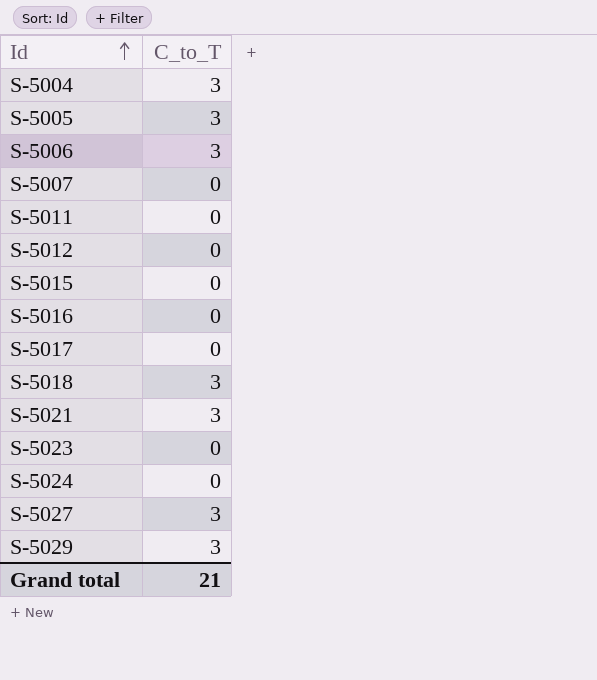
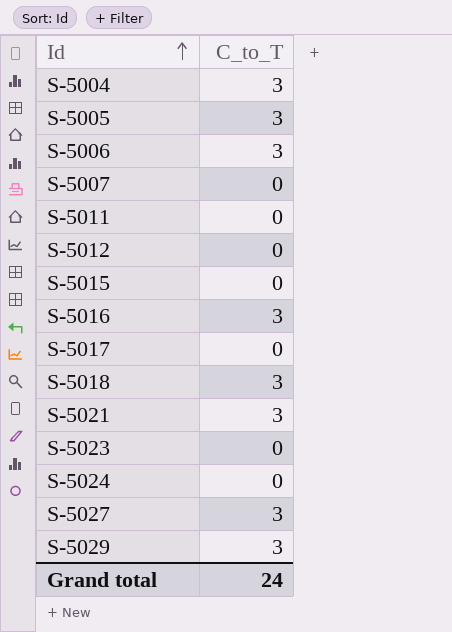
S-5016 | C_to_T: 0 -> 3
Grand total | C_to_T: 21 -> 24

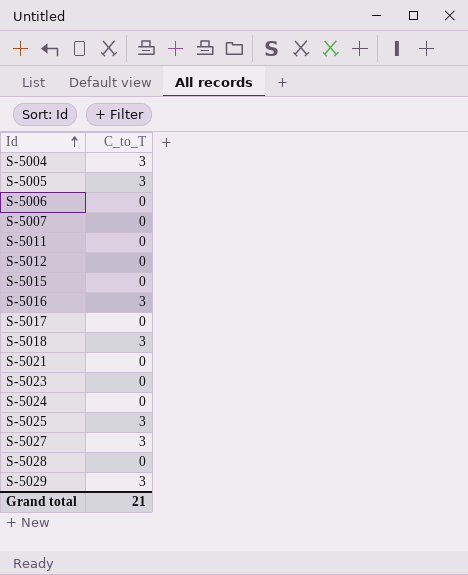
S-5006 | C_to_T: 3 -> 0
S-5021 | C_to_T: 3 -> 0
row S-5025: none -> 3
row S-5028: none -> 0
Grand total | C_to_T: 24 -> 21

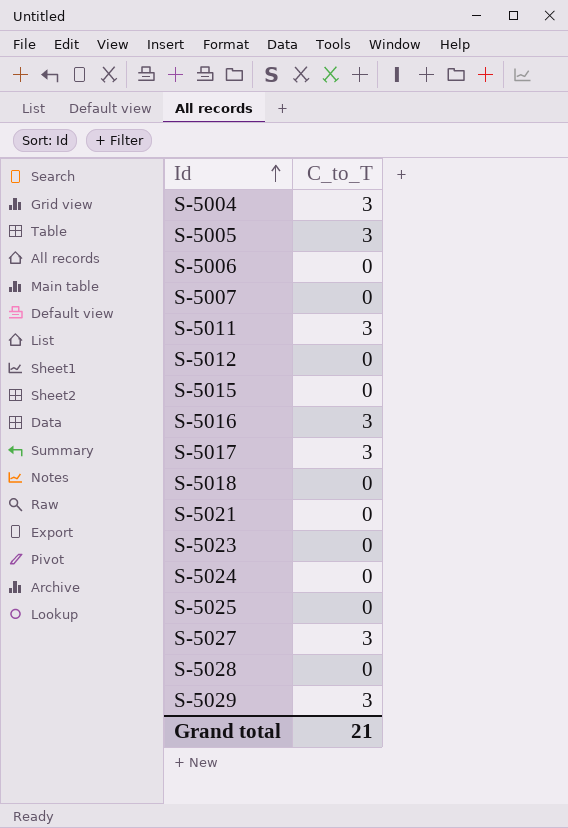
S-5011 | C_to_T: 0 -> 3
S-5017 | C_to_T: 0 -> 3
S-5018 | C_to_T: 3 -> 0
S-5025 | C_to_T: 3 -> 0

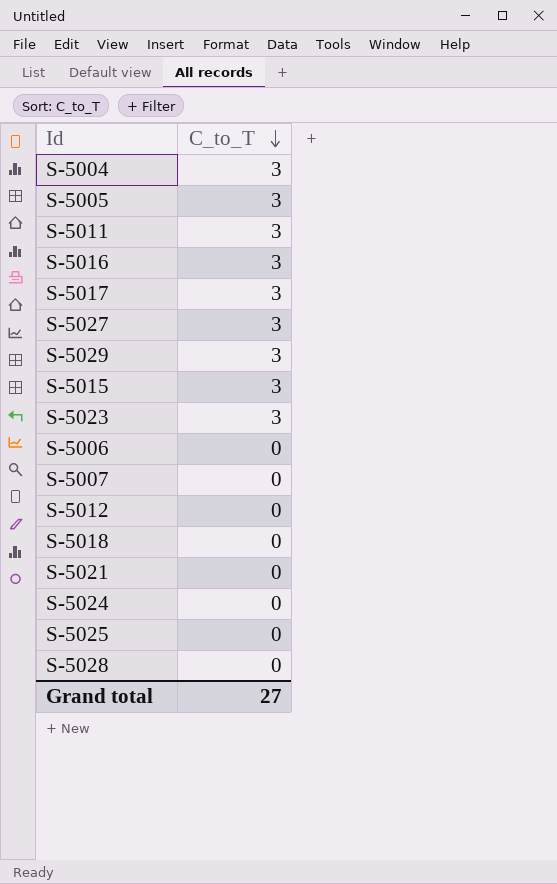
row order: Id ascending -> C_to_T descending
S-5015 | C_to_T: 0 -> 3
S-5023 | C_to_T: 0 -> 3
Grand total | C_to_T: 21 -> 27

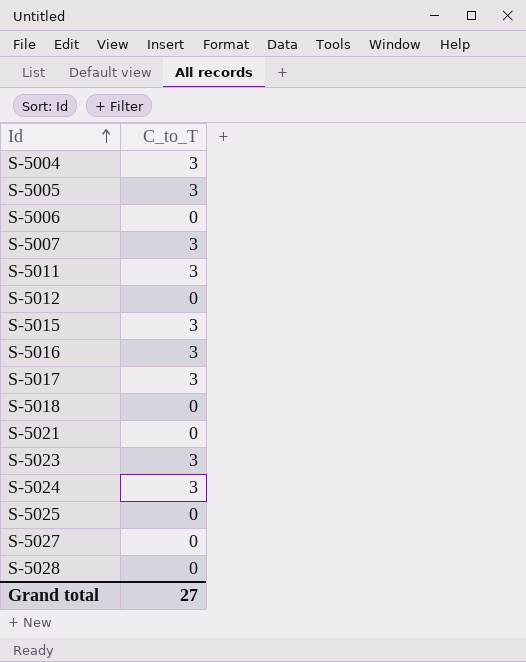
row order: C_to_T descending -> Id ascending
row S-5029: 3 -> none
S-5007 | C_to_T: 0 -> 3
S-5024 | C_to_T: 0 -> 3
S-5027 | C_to_T: 3 -> 0

